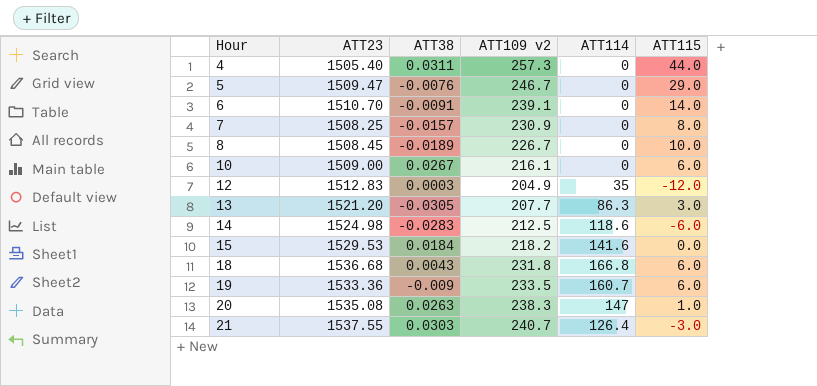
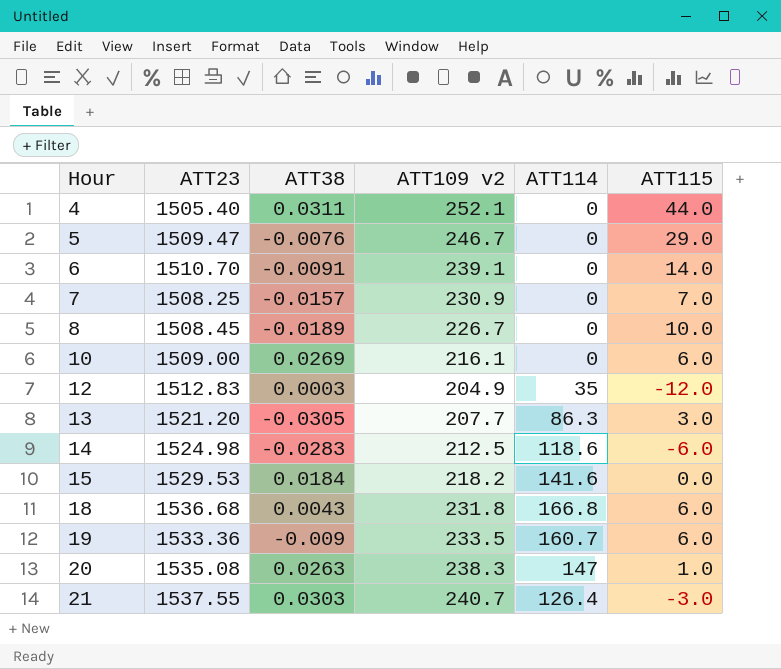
4 | ATT109 v2: 257.3 -> 252.1
7 | ATT115: 8.0 -> 7.0
10 | ATT38: 0.0267 -> 0.0269

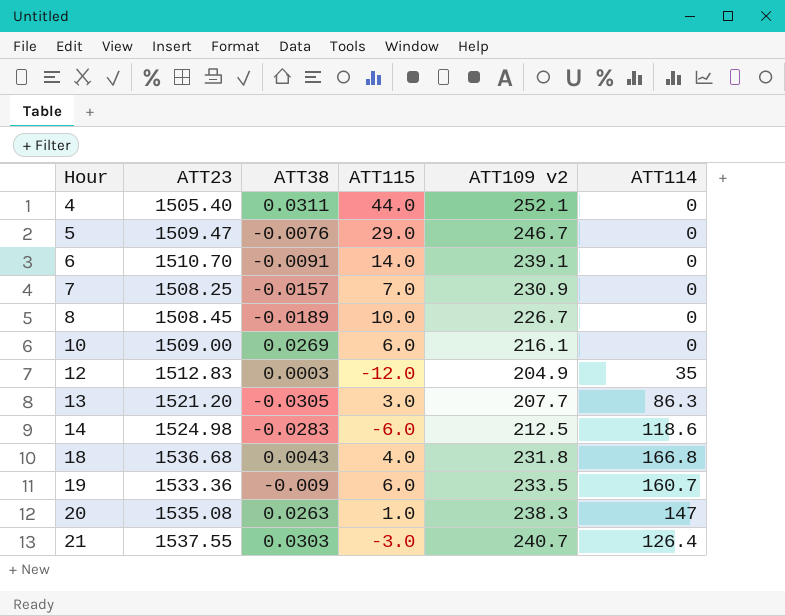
column ATT115 | position: 6 -> 4
row 15: 1529.53 | 0.0184 | 218.2 | 141.6 | 0.0 -> none
18 | ATT115: 6.0 -> 4.0

